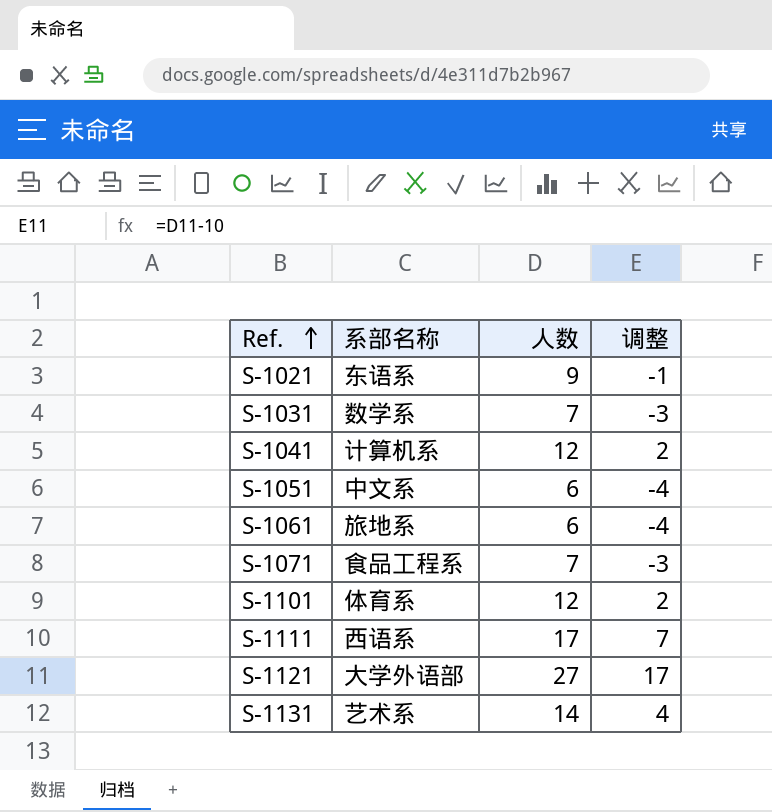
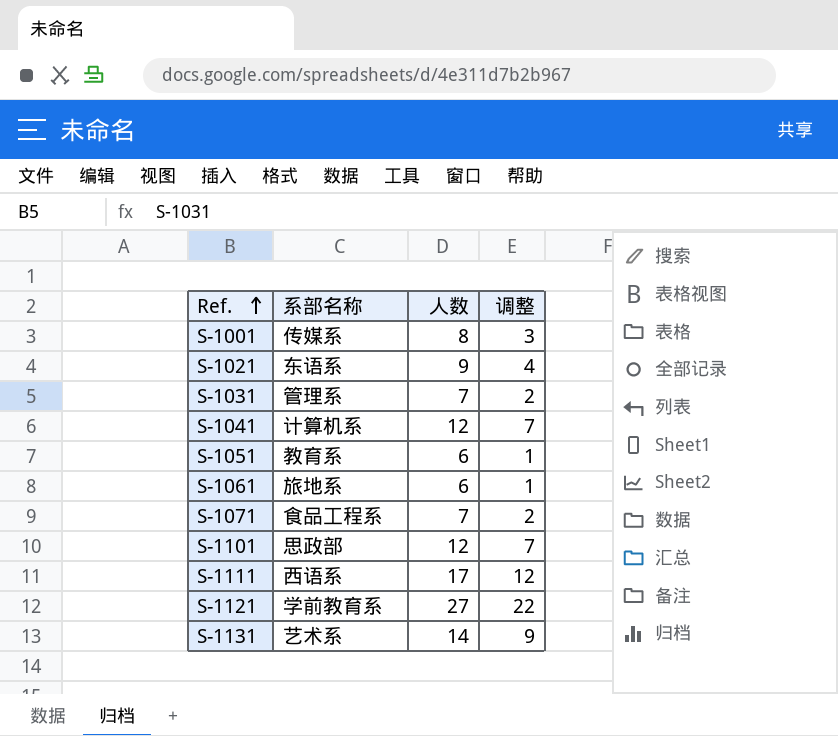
column 调整 | formula: [人数] - 10 -> [人数] - 5
row S-1001: none -> 传媒系 | 8 | 3
S-1031 | 系部名称: 数学系 -> 管理系
S-1051 | 系部名称: 中文系 -> 教育系
S-1101 | 系部名称: 体育系 -> 思政部
S-1121 | 系部名称: 大学外语部 -> 学前教育系

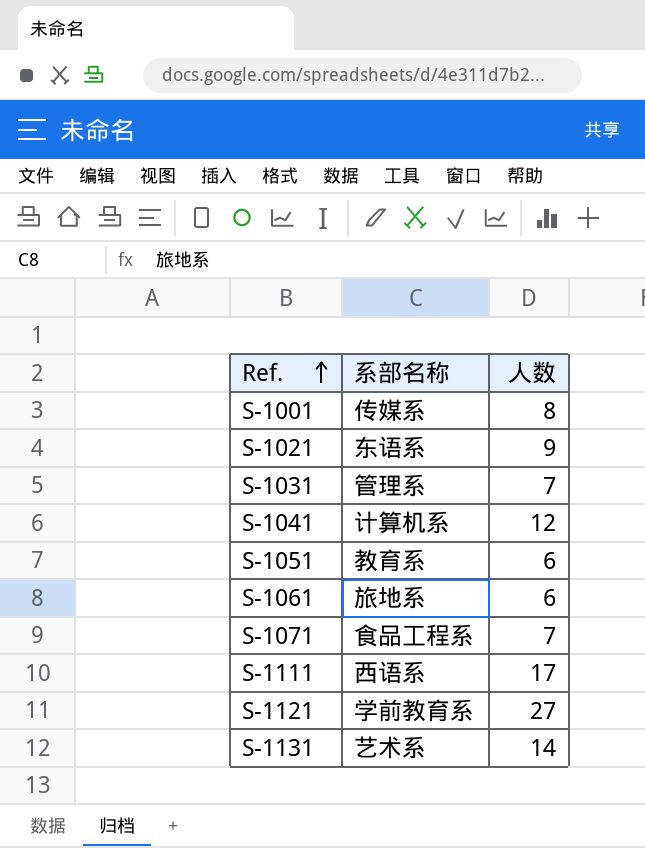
column 调整 | formula: [人数] - 5 -> none
row S-1101: 思政部 | 12 | 7 -> none

